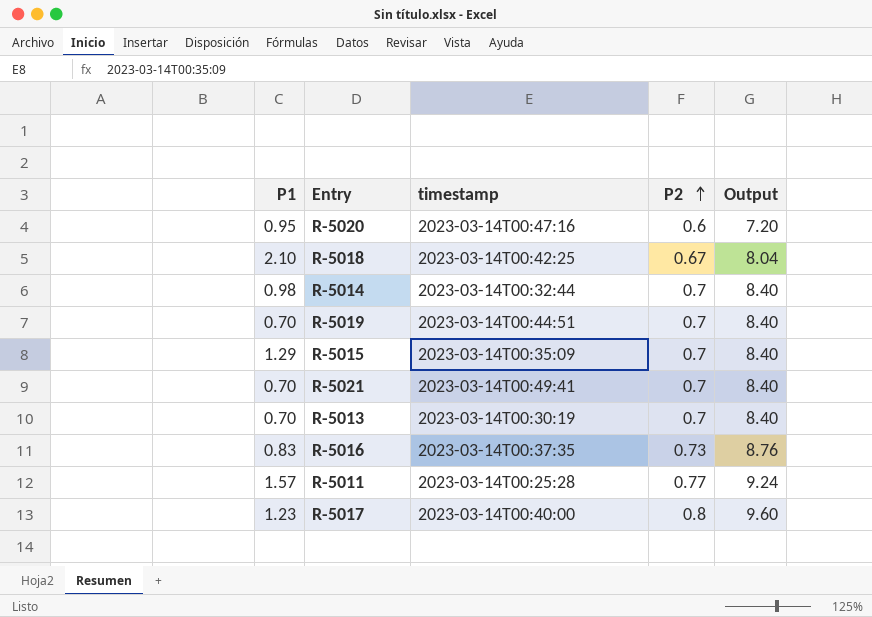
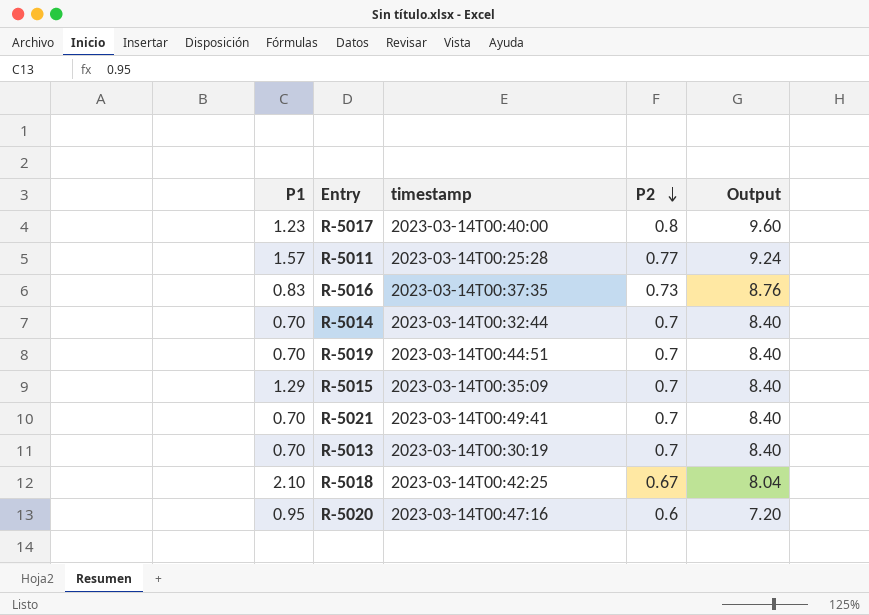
row order: P2 ascending -> P2 descending
R-5014 | P1: 0.98 -> 0.70

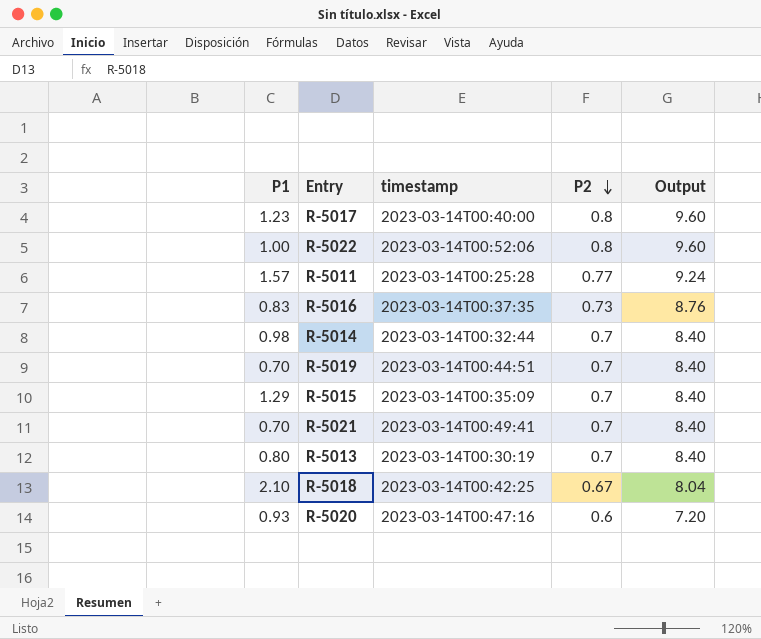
row R-5022: none -> 1.00 | 2023-03-14T00:52:06 | 0.8 | 9.60
R-5014 | P1: 0.70 -> 0.98
R-5013 | P1: 0.70 -> 0.80
R-5020 | P1: 0.95 -> 0.93

